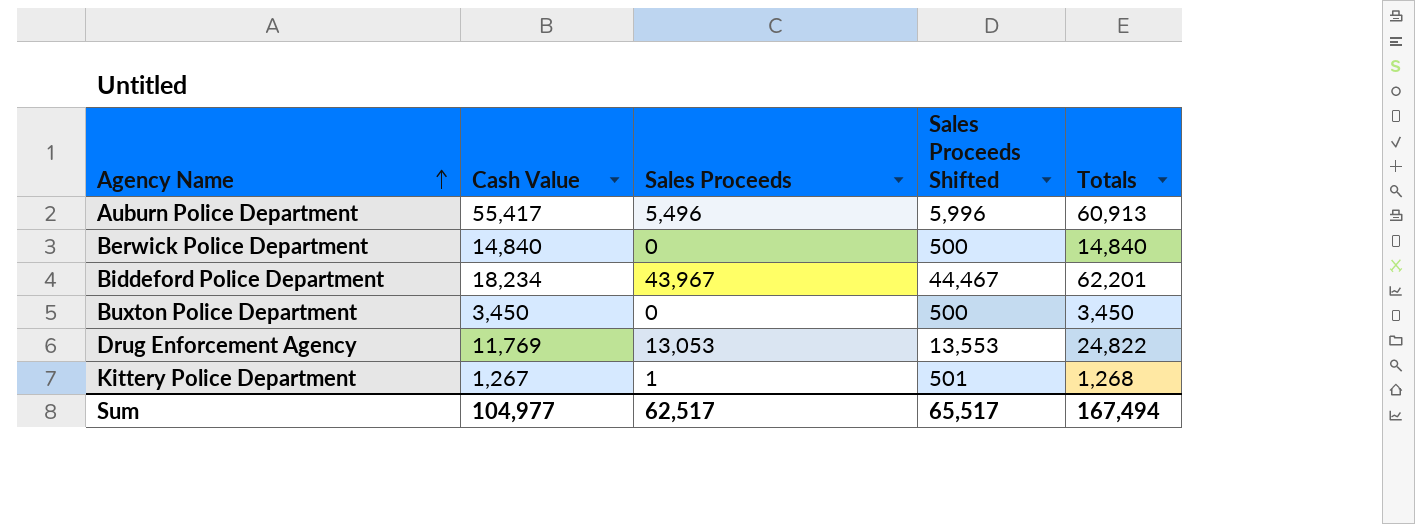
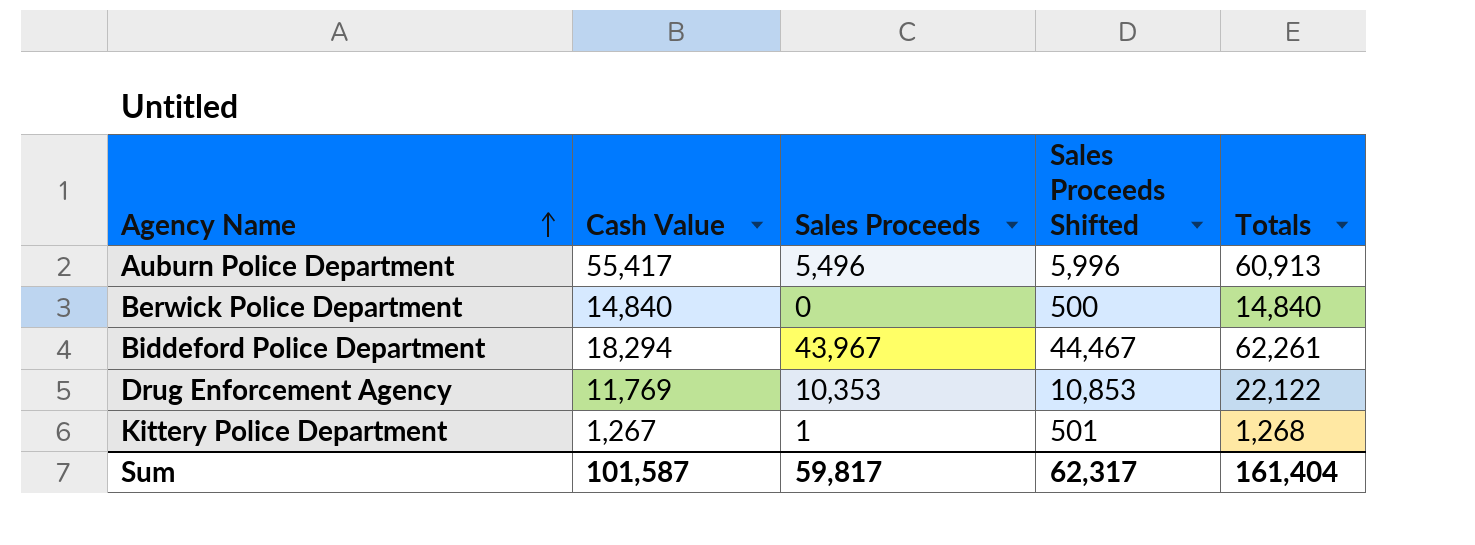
row Buxton Police Department: 3,450 | 0 | 500 | 3,450 -> none
Biddeford Police Department | Cash Value: 18,234 -> 18,294
Biddeford Police Department | Totals: 62,201 -> 62,261
Drug Enforcement Agency | Sales Proceeds: 13,053 -> 10,353
Drug Enforcement Agency | Sales Proceeds Shifted: 13,553 -> 10,853
Drug Enforcement Agency | Totals: 24,822 -> 22,122
Sum | Cash Value: 104,977 -> 101,587
Sum | Sales Proceeds: 62,517 -> 59,817
Sum | Sales Proceeds Shifted: 65,517 -> 62,317
Sum | Totals: 167,494 -> 161,404

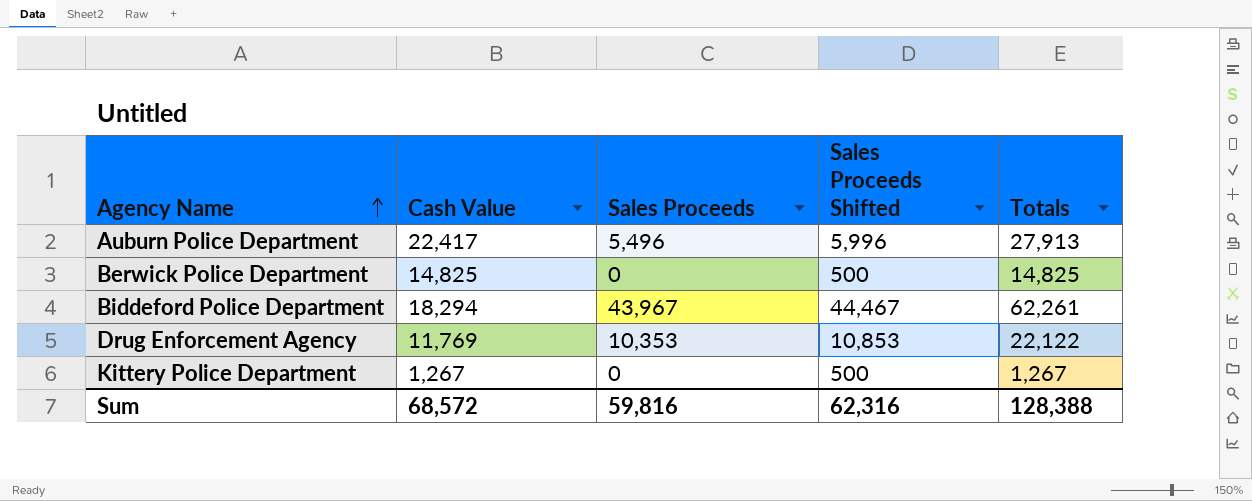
Auburn Police Department | Cash Value: 55,417 -> 22,417
Auburn Police Department | Totals: 60,913 -> 27,913
Berwick Police Department | Cash Value: 14,840 -> 14,825
Berwick Police Department | Totals: 14,840 -> 14,825
Kittery Police Department | Sales Proceeds: 1 -> 0
Kittery Police Department | Sales Proceeds Shifted: 501 -> 500
Kittery Police Department | Totals: 1,268 -> 1,267
Sum | Cash Value: 101,587 -> 68,572
Sum | Sales Proceeds: 59,817 -> 59,816
Sum | Sales Proceeds Shifted: 62,317 -> 62,316
Sum | Totals: 161,404 -> 128,388

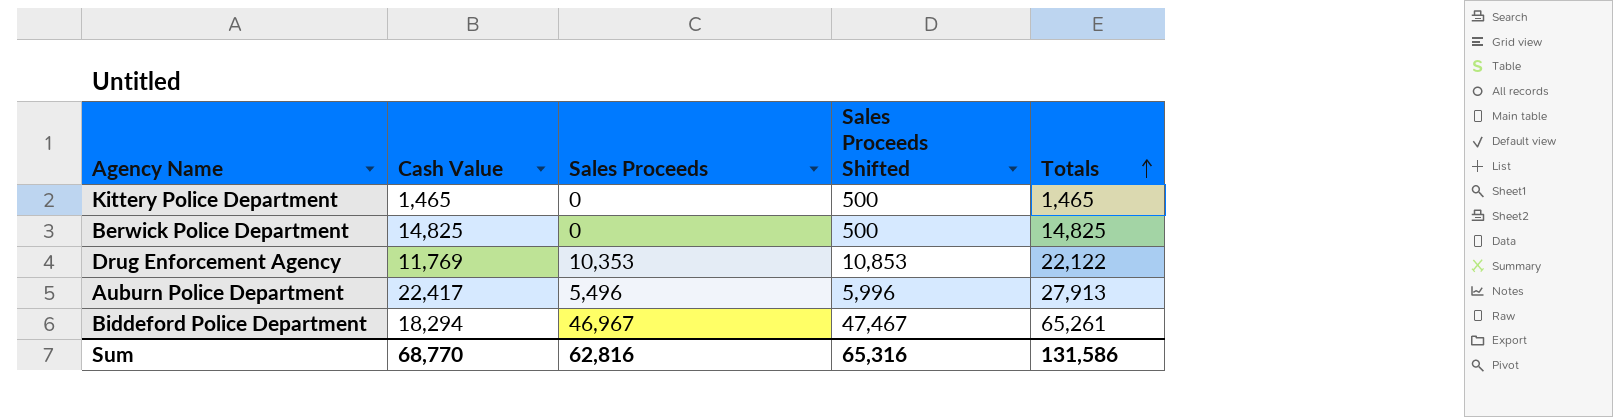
row order: Agency Name ascending -> Totals ascending
Kittery Police Department | Cash Value: 1,267 -> 1,465
Kittery Police Department | Totals: 1,267 -> 1,465
Biddeford Police Department | Sales Proceeds: 43,967 -> 46,967
Biddeford Police Department | Sales Proceeds Shifted: 44,467 -> 47,467
Biddeford Police Department | Totals: 62,261 -> 65,261
Sum | Cash Value: 68,572 -> 68,770
Sum | Sales Proceeds: 59,816 -> 62,816
Sum | Sales Proceeds Shifted: 62,316 -> 65,316
Sum | Totals: 128,388 -> 131,586

